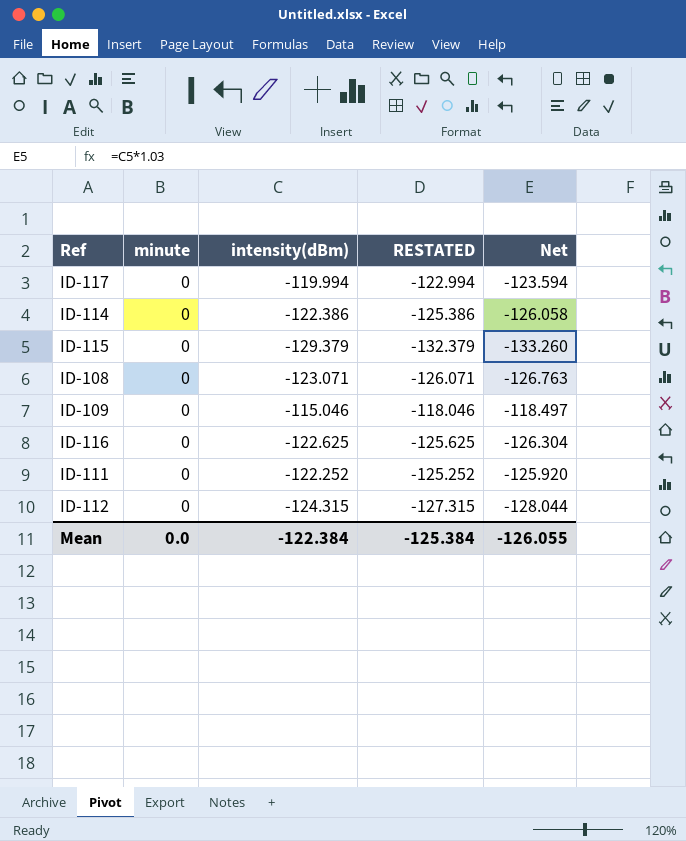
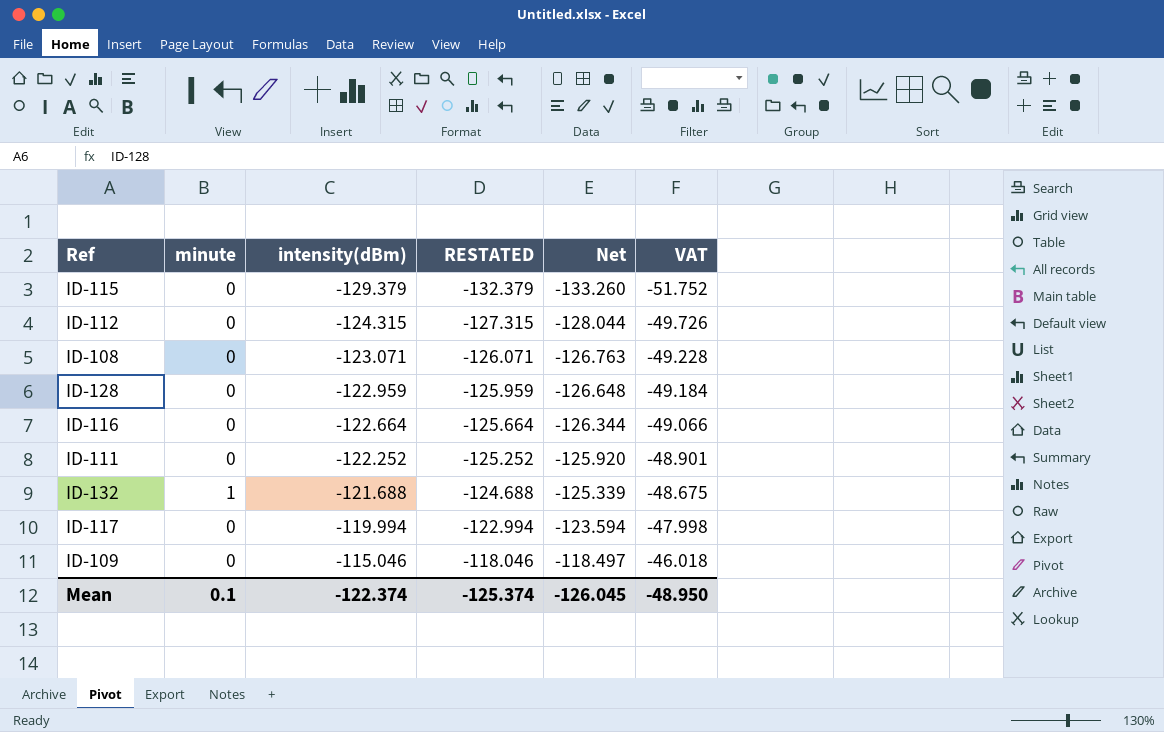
row order: none -> intensity(dBm) ascending
column VAT | formula: none -> [intensity(dBm)] * 0.4
row ID-114: 0 | -122.386 | -125.386 | -126.058 -> none
row ID-128: none -> 0 | -122.959 | -125.959 | -126.648 | -49.184
ID-116 | intensity(dBm): -122.625 -> -122.664
ID-116 | RESTATED: -125.625 -> -125.664
ID-116 | Net: -126.304 -> -126.344
row ID-132: none -> 1 | -121.688 | -124.688 | -125.339 | -48.675
Mean | minute: 0.0 -> 0.1
Mean | intensity(dBm): -122.384 -> -122.374
Mean | RESTATED: -125.384 -> -125.374
Mean | Net: -126.055 -> -126.045

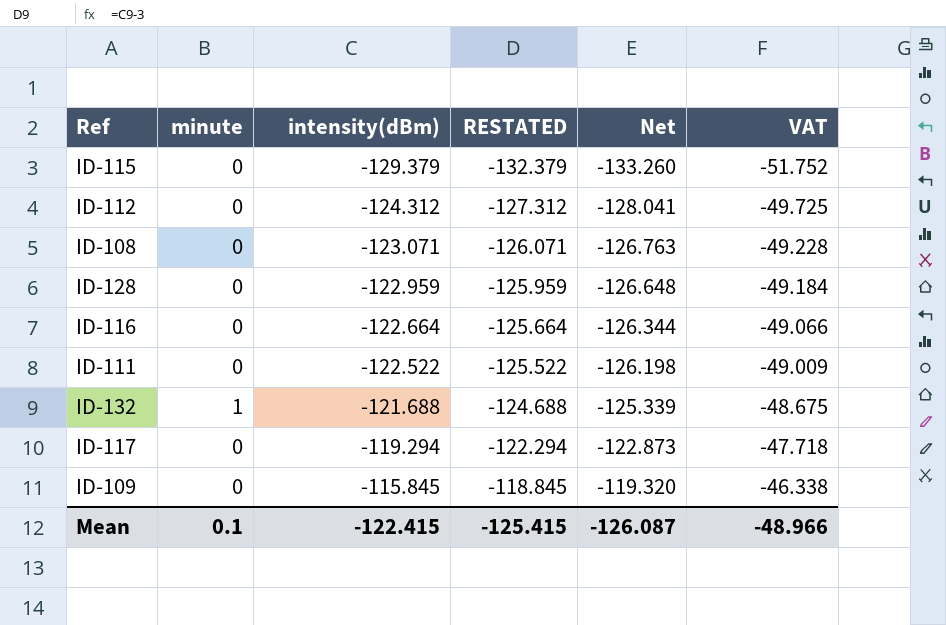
ID-112 | intensity(dBm): -124.315 -> -124.312
ID-112 | RESTATED: -127.315 -> -127.312
ID-112 | Net: -128.044 -> -128.041
ID-112 | VAT: -49.726 -> -49.725
ID-111 | intensity(dBm): -122.252 -> -122.522
ID-111 | RESTATED: -125.252 -> -125.522
ID-111 | Net: -125.920 -> -126.198
ID-111 | VAT: -48.901 -> -49.009
ID-117 | intensity(dBm): -119.994 -> -119.294
ID-117 | RESTATED: -122.994 -> -122.294
ID-117 | Net: -123.594 -> -122.873
ID-117 | VAT: -47.998 -> -47.718
ID-109 | intensity(dBm): -115.046 -> -115.845
ID-109 | RESTATED: -118.046 -> -118.845
ID-109 | Net: -118.497 -> -119.320
ID-109 | VAT: -46.018 -> -46.338
Mean | intensity(dBm): -122.374 -> -122.415
Mean | RESTATED: -125.374 -> -125.415
Mean | Net: -126.045 -> -126.087
Mean | VAT: -48.950 -> -48.966

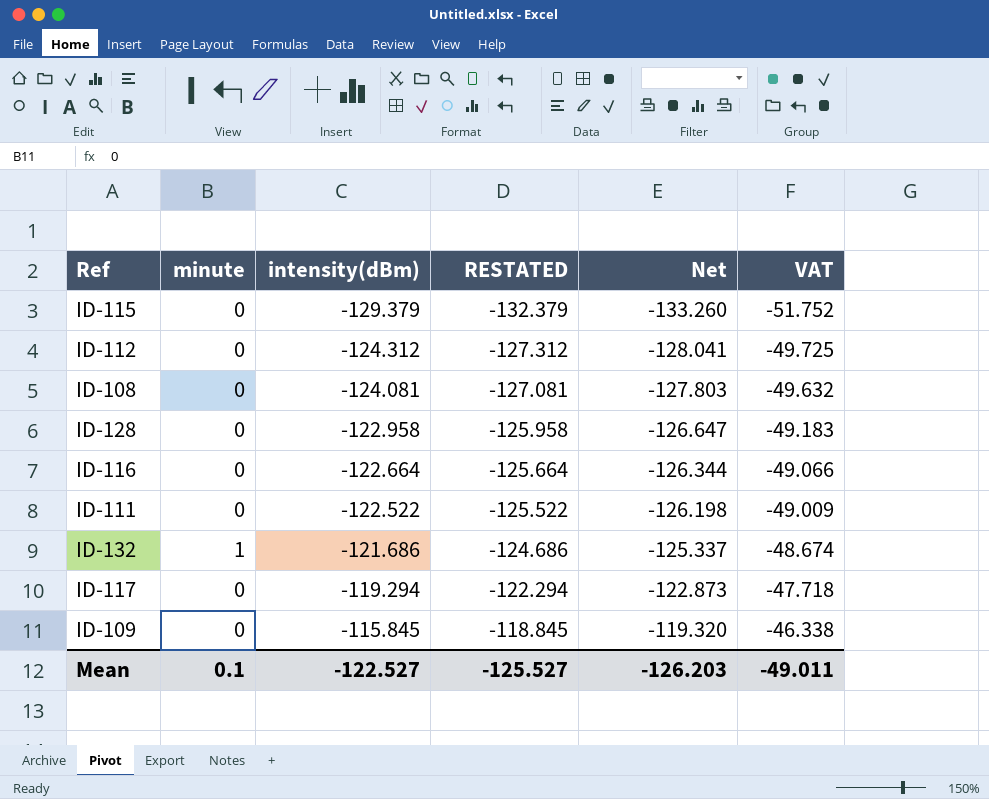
ID-108 | intensity(dBm): -123.071 -> -124.081
ID-108 | RESTATED: -126.071 -> -127.081
ID-108 | Net: -126.763 -> -127.803
ID-108 | VAT: -49.228 -> -49.632
ID-128 | intensity(dBm): -122.959 -> -122.958
ID-128 | RESTATED: -125.959 -> -125.958
ID-128 | Net: -126.648 -> -126.647
ID-128 | VAT: -49.184 -> -49.183
ID-132 | intensity(dBm): -121.688 -> -121.686
ID-132 | RESTATED: -124.688 -> -124.686
ID-132 | Net: -125.339 -> -125.337
ID-132 | VAT: -48.675 -> -48.674
Mean | intensity(dBm): -122.415 -> -122.527
Mean | RESTATED: -125.415 -> -125.527
Mean | Net: -126.087 -> -126.203
Mean | VAT: -48.966 -> -49.011

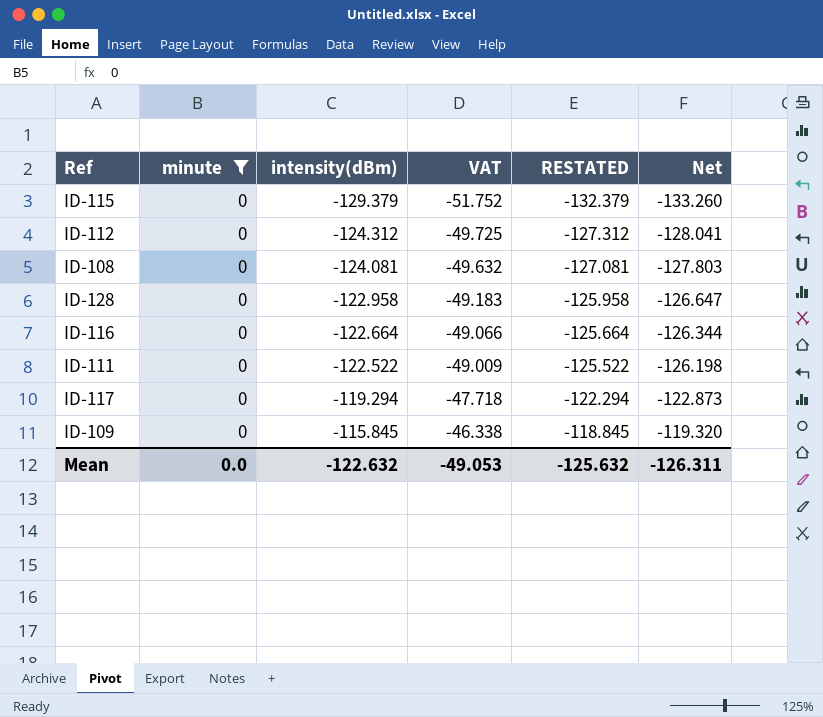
filter: none -> minute = 0
column VAT | position: 6 -> 4
Mean | minute: 0.1 -> 0.0
Mean | intensity(dBm): -122.527 -> -122.632
Mean | VAT: -49.011 -> -49.053
Mean | RESTATED: -125.527 -> -125.632
Mean | Net: -126.203 -> -126.311

